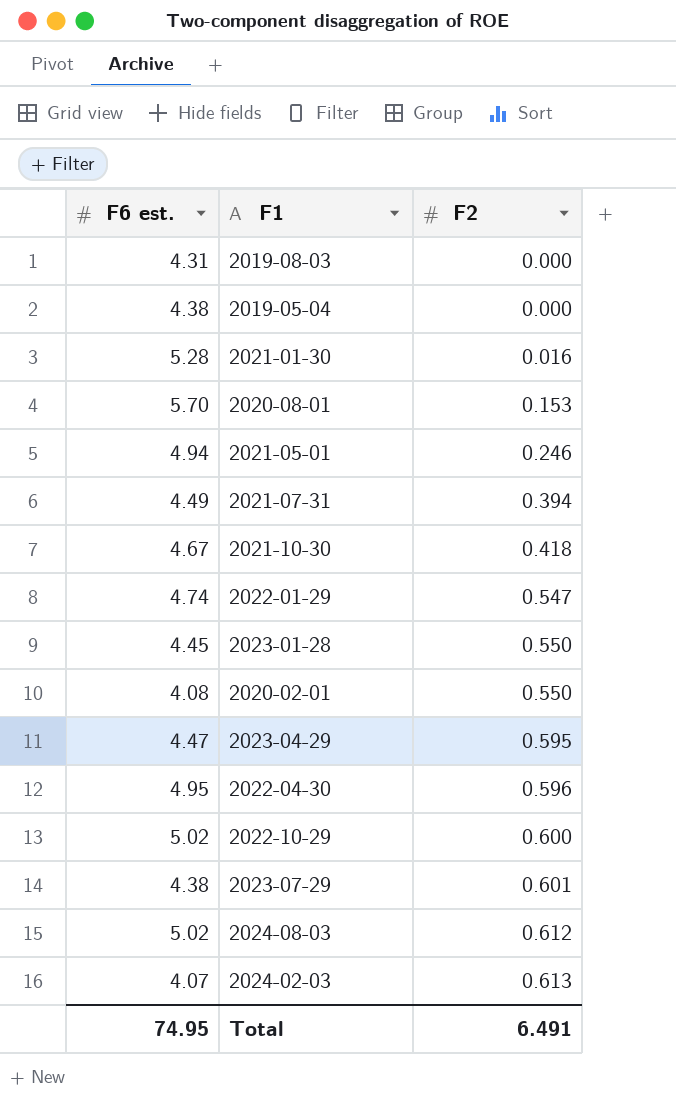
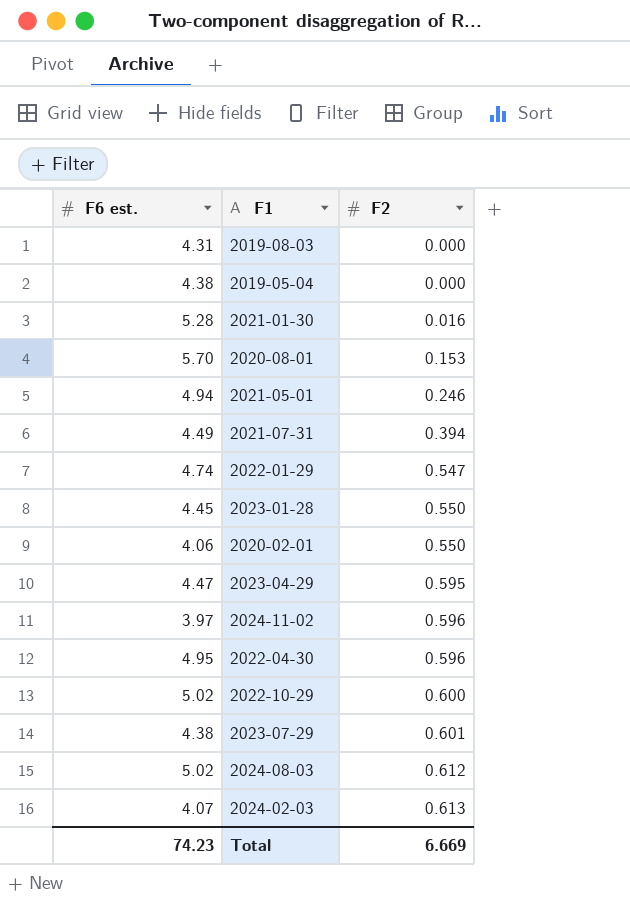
row 2021-10-30: 4.67 | 0.418 -> none
2020-02-01 | F6 est.: 4.08 -> 4.06
row 2024-11-02: none -> 3.97 | 0.596
Total | F6 est.: 74.95 -> 74.23
Total | F2: 6.491 -> 6.669

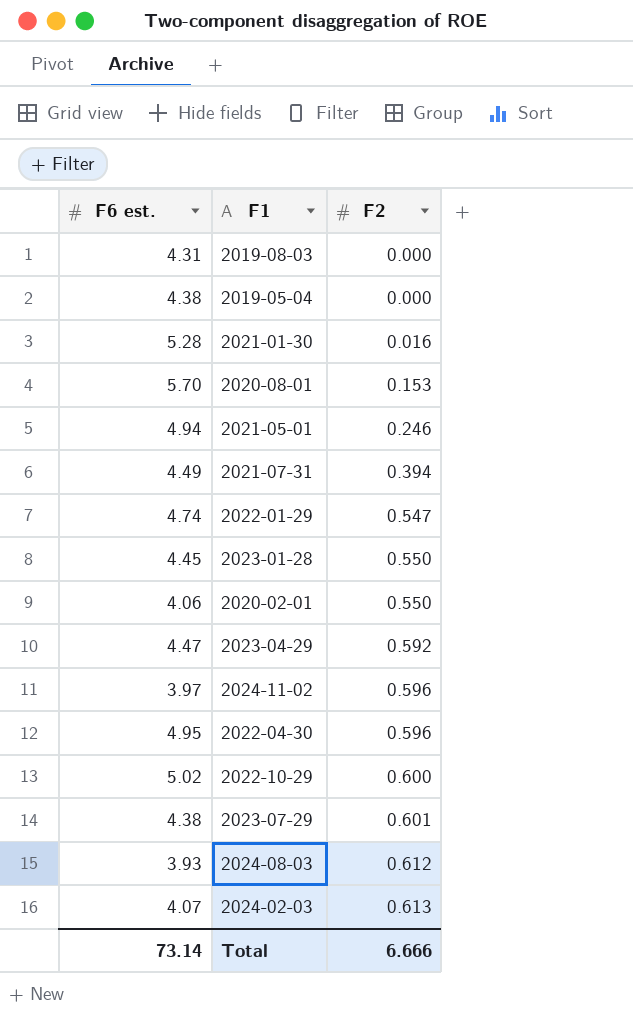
2023-04-29 | F2: 0.595 -> 0.592
2024-08-03 | F6 est.: 5.02 -> 3.93
Total | F6 est.: 74.23 -> 73.14
Total | F2: 6.669 -> 6.666

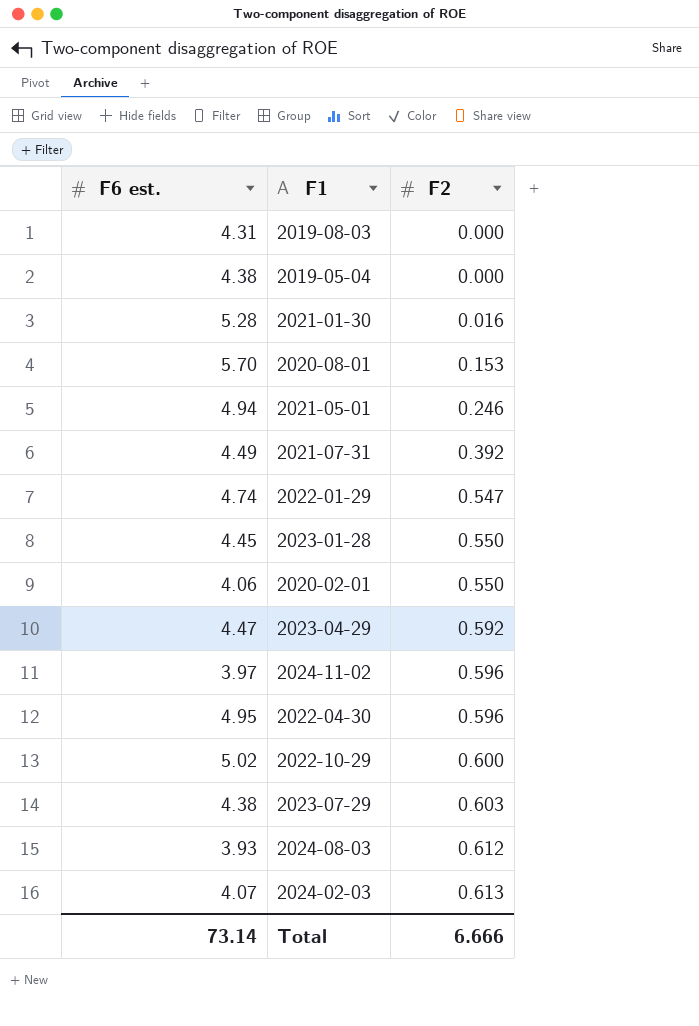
2021-07-31 | F2: 0.394 -> 0.392
2023-07-29 | F2: 0.601 -> 0.603

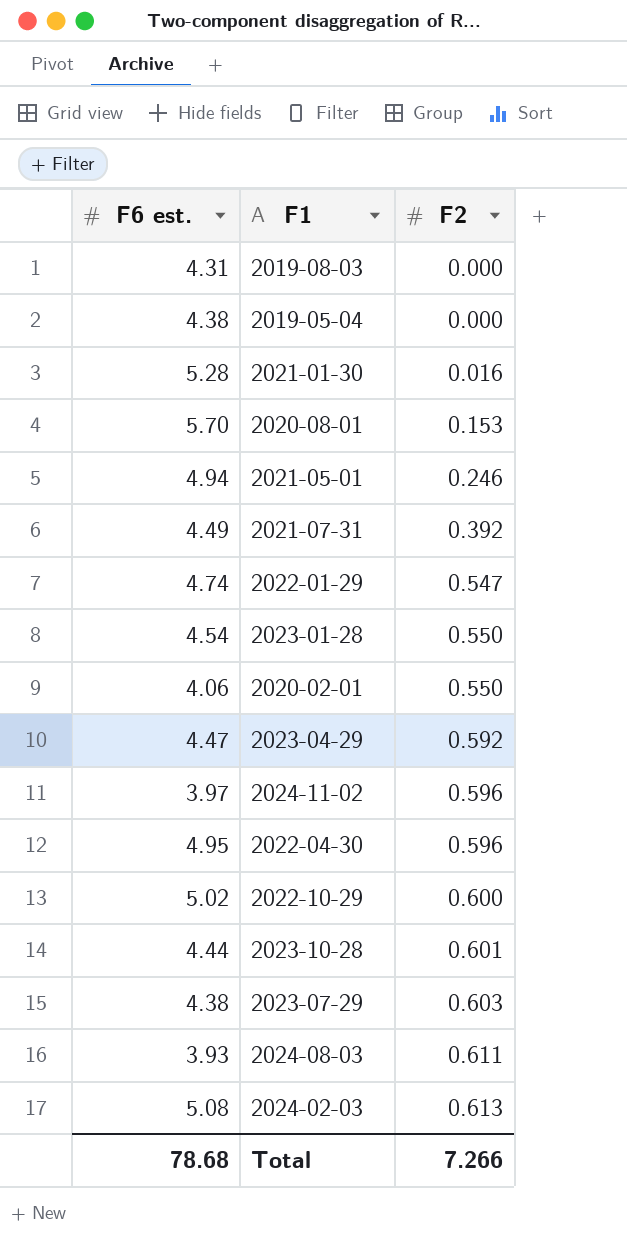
2023-01-28 | F6 est.: 4.45 -> 4.54
row 2023-10-28: none -> 4.44 | 0.601
2024-08-03 | F2: 0.612 -> 0.611
2024-02-03 | F6 est.: 4.07 -> 5.08
Total | F6 est.: 73.14 -> 78.68
Total | F2: 6.666 -> 7.266

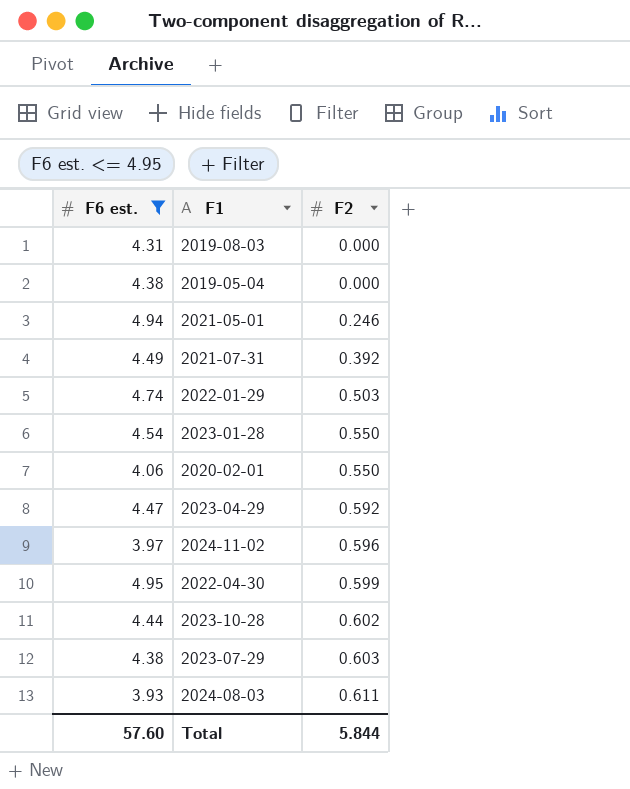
filter: none -> F6 est. <= 4.95
2022-01-29 | F2: 0.547 -> 0.503
2022-04-30 | F2: 0.596 -> 0.599
2023-10-28 | F2: 0.601 -> 0.602
Total | F6 est.: 78.68 -> 57.60
Total | F2: 7.266 -> 5.844

